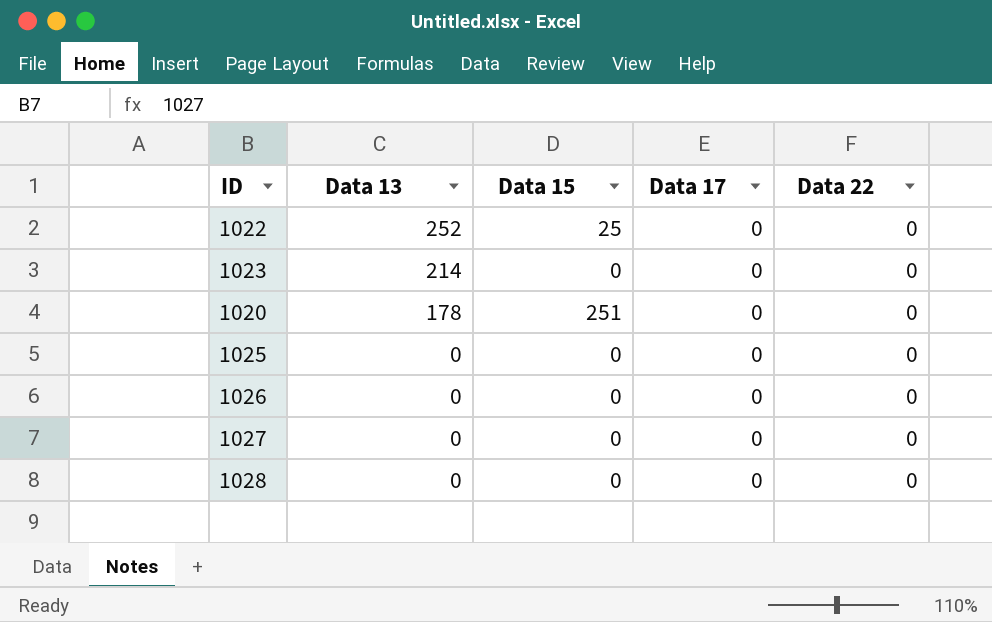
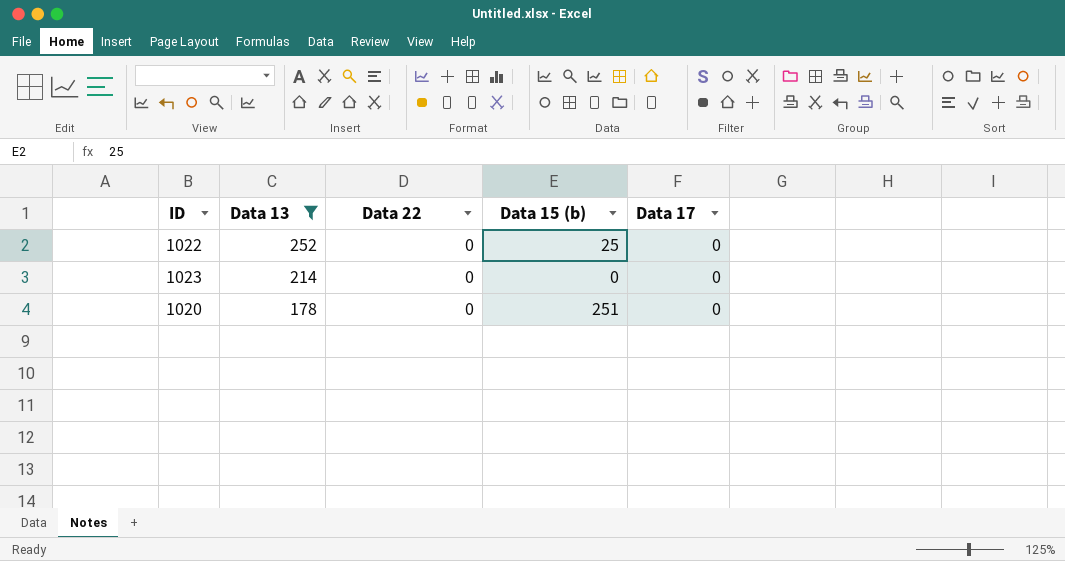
filter: none -> Data 13 != 0
column Data 22 | position: 5 -> 3
column name: Data 15 -> Data 15 (b)

